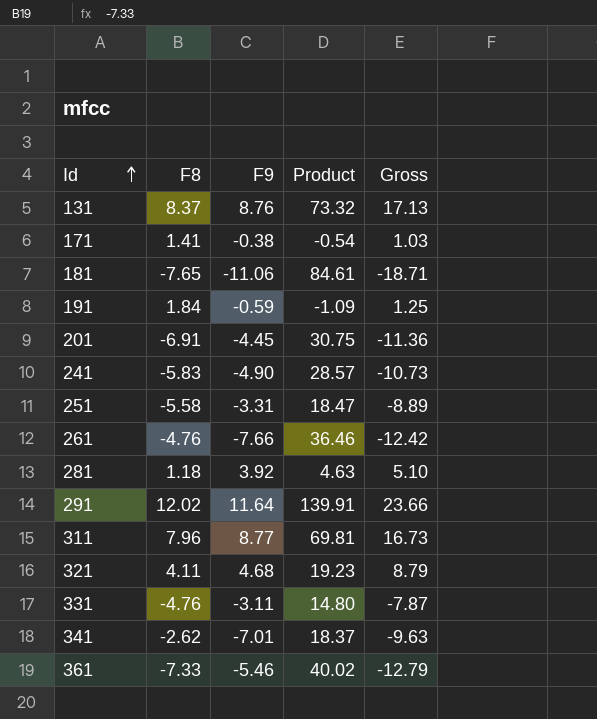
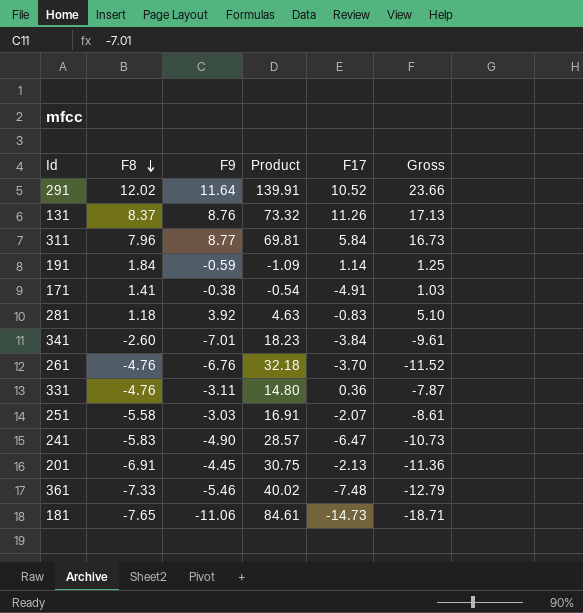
row order: Id ascending -> F8 descending
column F17 | position: none -> 5
row 321: 4.11 | 4.68 | 19.23 | 8.79 -> none
341 | F8: -2.62 -> -2.60
341 | Product: 18.37 -> 18.23
341 | Gross: -9.63 -> -9.61
261 | F9: -7.66 -> -6.76
261 | Product: 36.46 -> 32.18
261 | Gross: -12.42 -> -11.52
251 | F9: -3.31 -> -3.03
251 | Product: 18.47 -> 16.91
251 | Gross: -8.89 -> -8.61

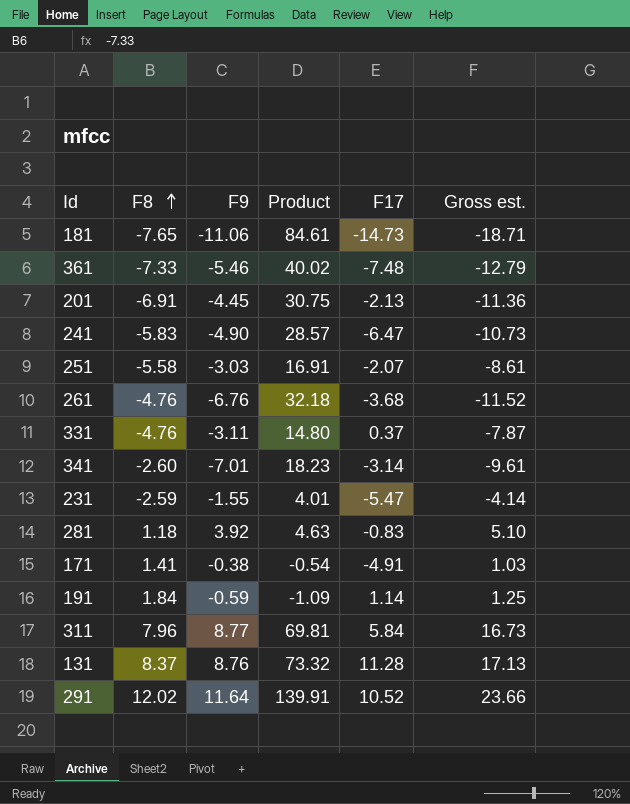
row order: F8 descending -> F8 ascending
column name: Gross -> Gross est.
261 | F17: -3.70 -> -3.68
331 | F17: 0.36 -> 0.37
341 | F17: -3.84 -> -3.14
row 231: none -> -2.59 | -1.55 | 4.01 | -5.47 | -4.14
131 | F17: 11.26 -> 11.28

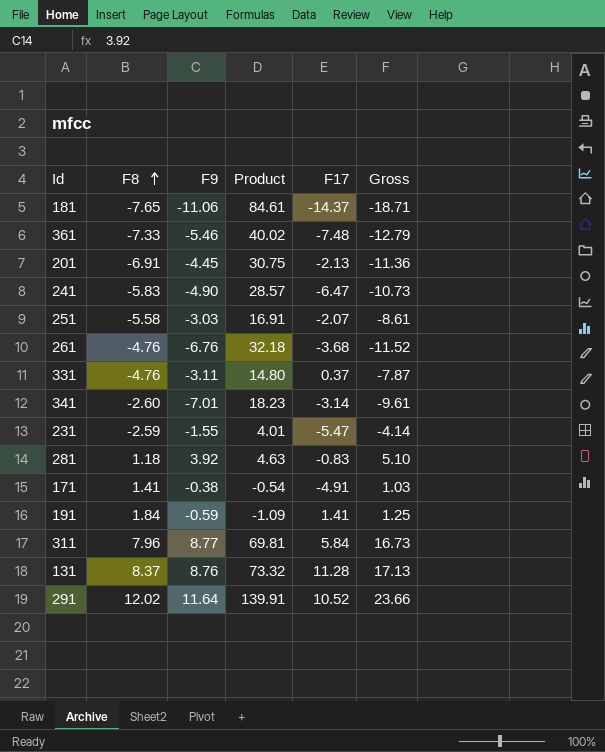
column name: Gross est. -> Gross
181 | F17: -14.73 -> -14.37
191 | F17: 1.14 -> 1.41

